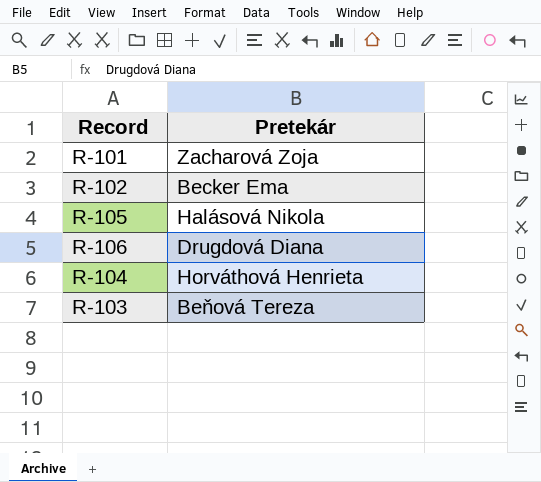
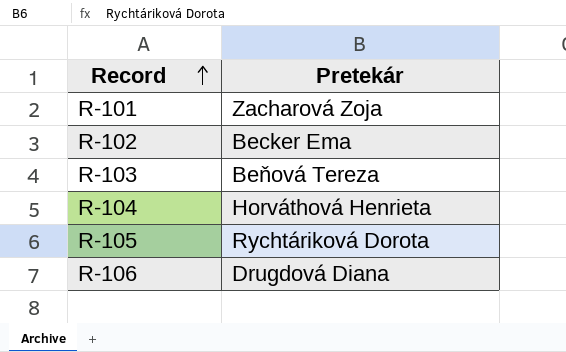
row order: none -> Record ascending
R-105 | Pretekár: Halásová Nikola -> Rychtáriková Dorota

